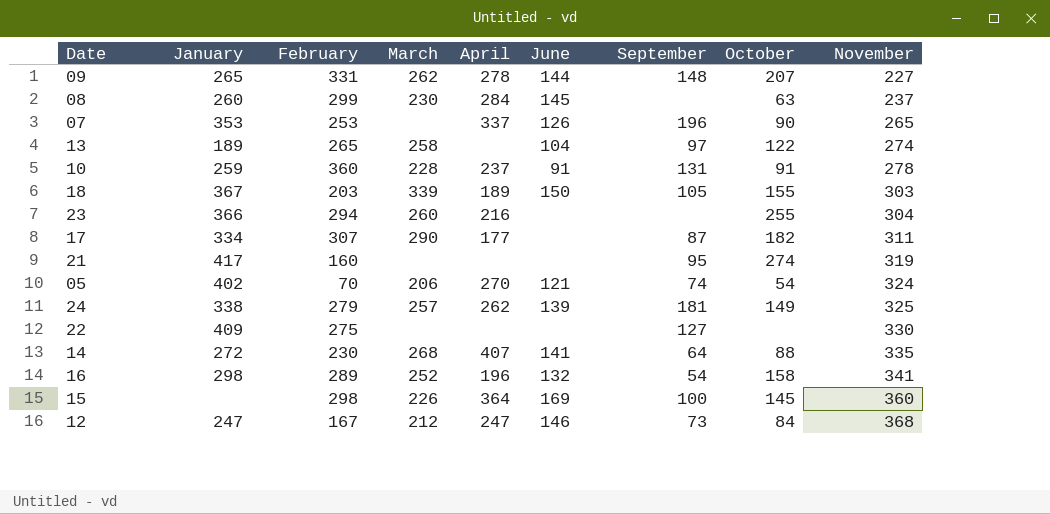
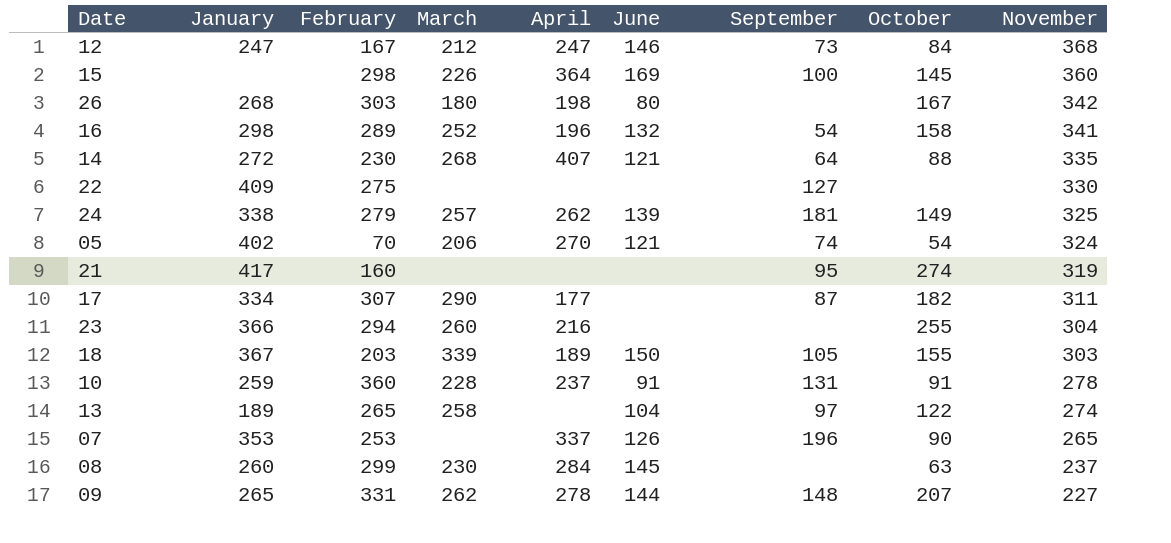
row order: November ascending -> November descending
row 26: none -> 268 | 303 | 180 | 198 | 80 | none | 167 | 342
14 | June: 141 -> 121

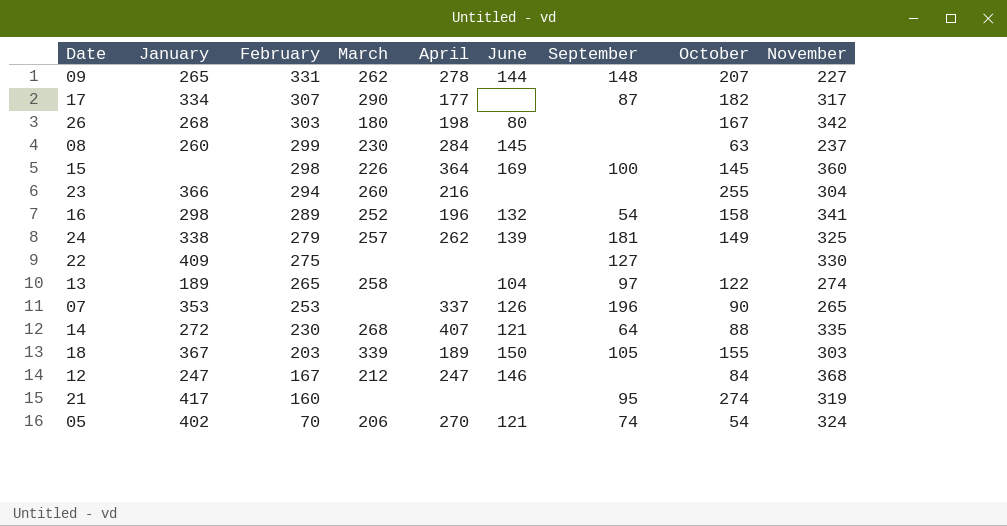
row order: November descending -> February descending
row 10: 259 | 360 | 228 | 237 | 91 | 131 | 91 | 278 -> none
17 | November: 311 -> 317
12 | September: 73 -> none

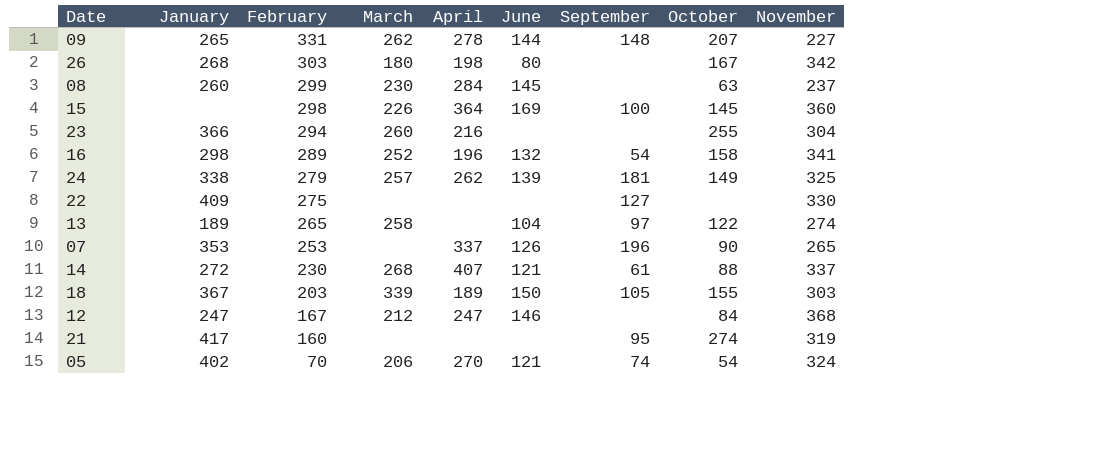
row 17: 334 | 307 | 290 | 177 | none | 87 | 182 | 317 -> none
14 | September: 64 -> 61
14 | November: 335 -> 337

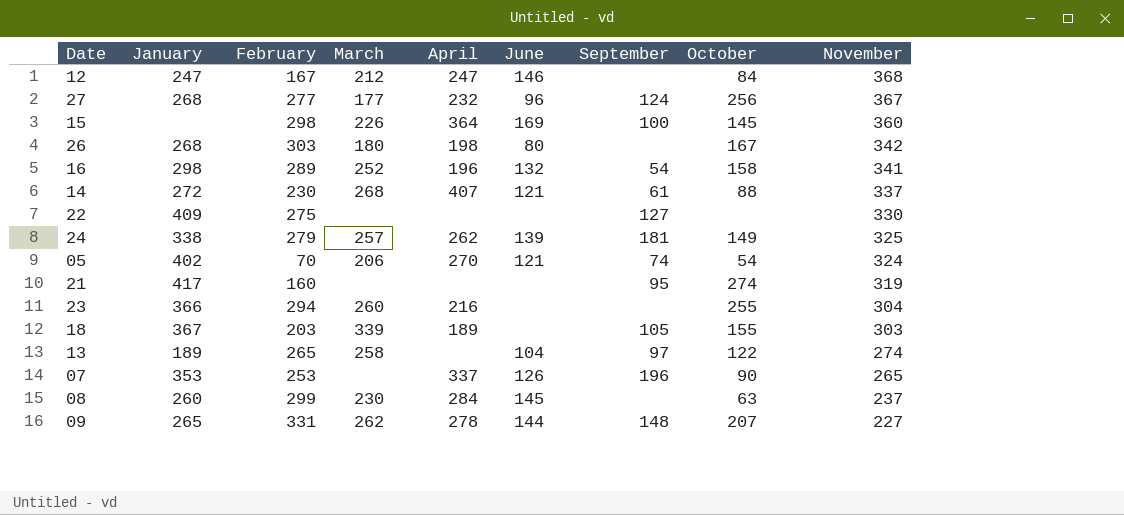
row order: February descending -> November descending
row 27: none -> 268 | 277 | 177 | 232 | 96 | 124 | 256 | 367
18 | June: 150 -> none

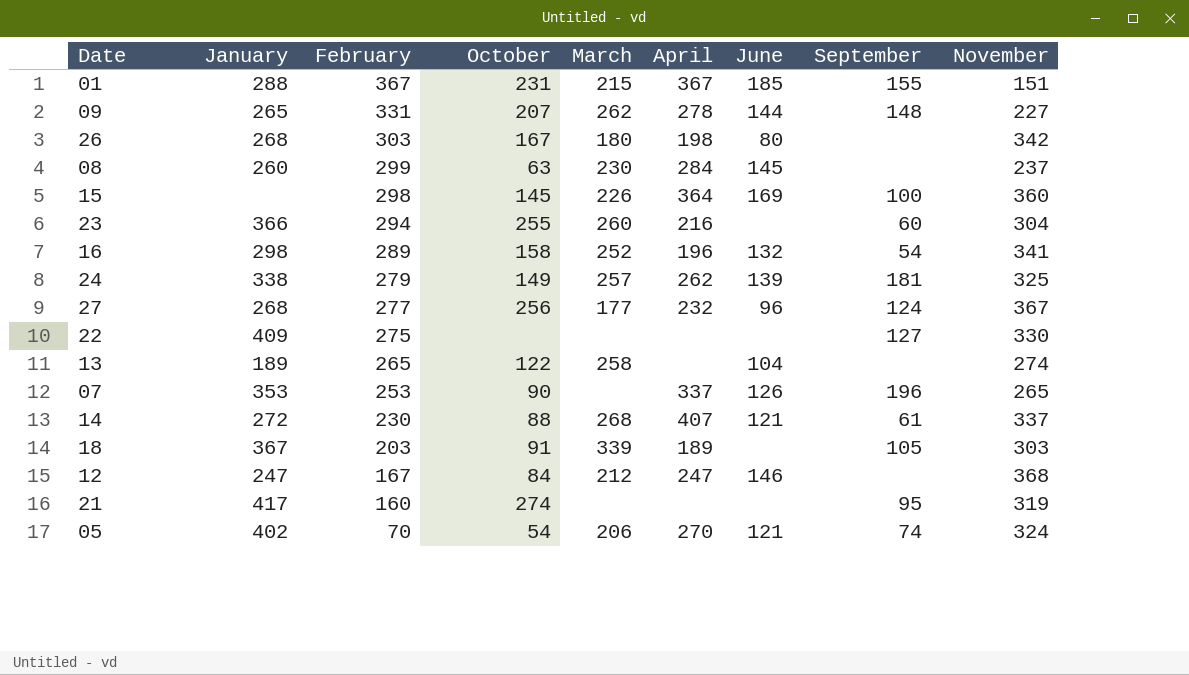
row order: November descending -> February descending
column October | position: 8 -> 4
row 01: none -> 288 | 367 | 231 | 215 | 367 | 185 | 155 | 151
23 | September: none -> 60
13 | September: 97 -> none
18 | October: 155 -> 91

